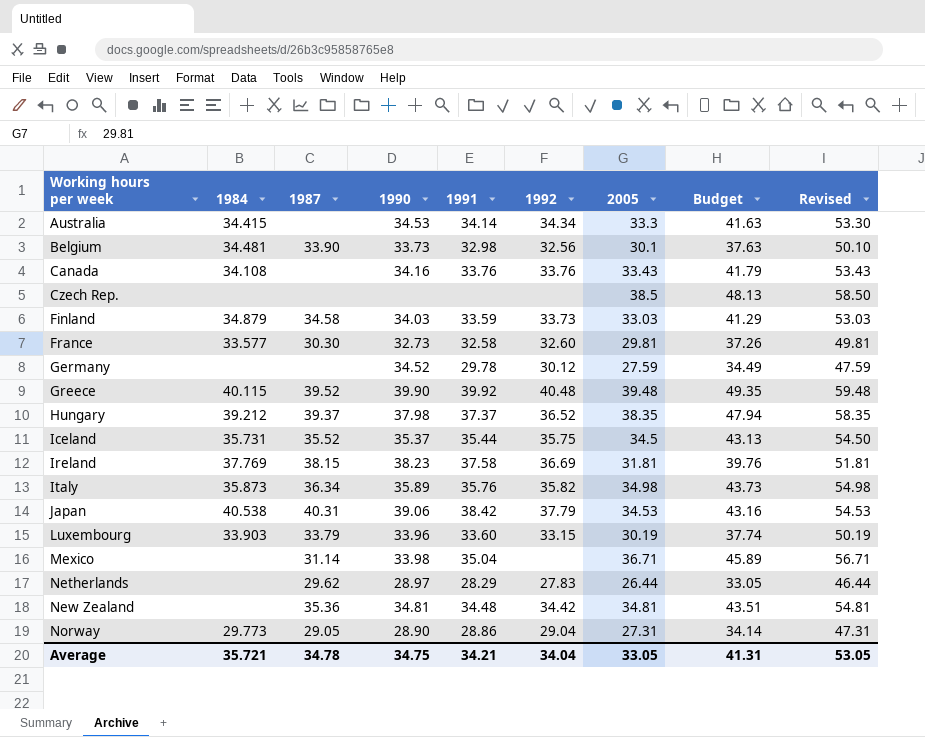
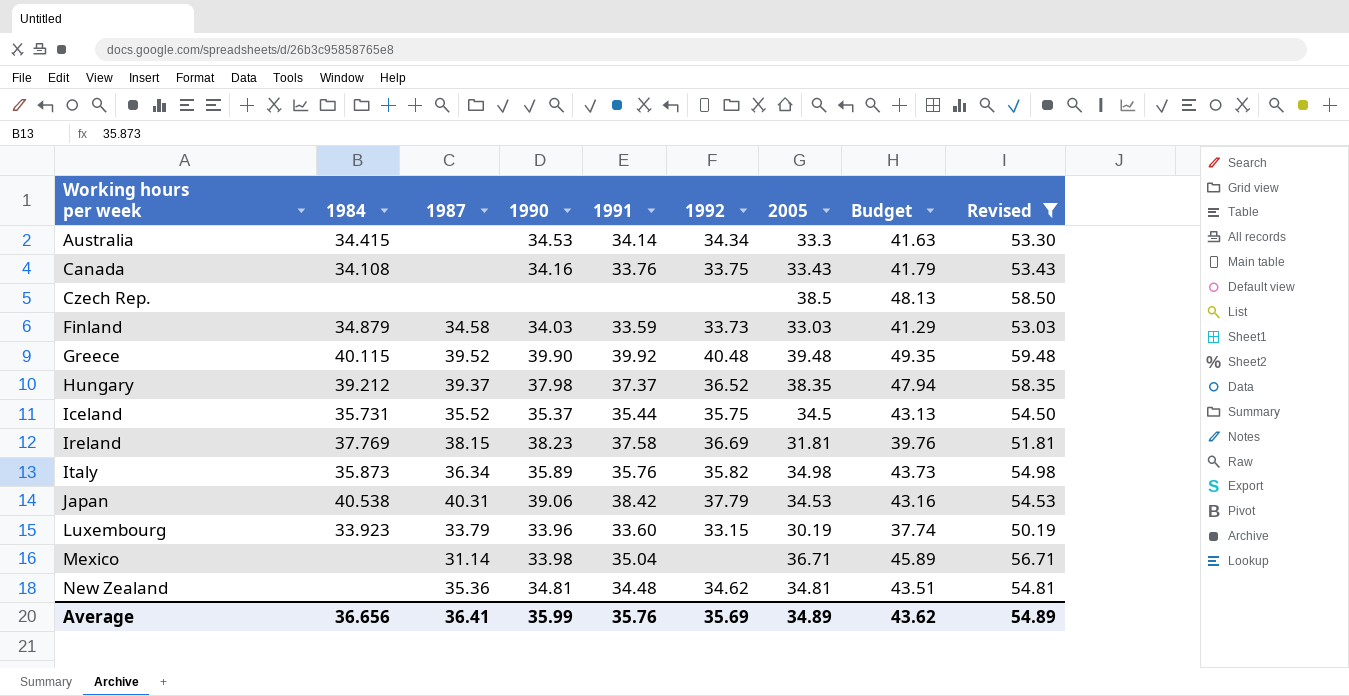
filter: none -> Revised >= 50.19
Canada | 1992: 33.76 -> 33.75
Luxembourg | 1984: 33.903 -> 33.923
New Zealand | 1992: 34.42 -> 34.62
Average | 1984: 35.721 -> 36.656
Average | 1987: 34.78 -> 36.41
Average | 1990: 34.75 -> 35.99
Average | 1991: 34.21 -> 35.76
Average | 1992: 34.04 -> 35.69
Average | 2005: 33.05 -> 34.89
Average | Budget: 41.31 -> 43.62
Average | Revised: 53.05 -> 54.89

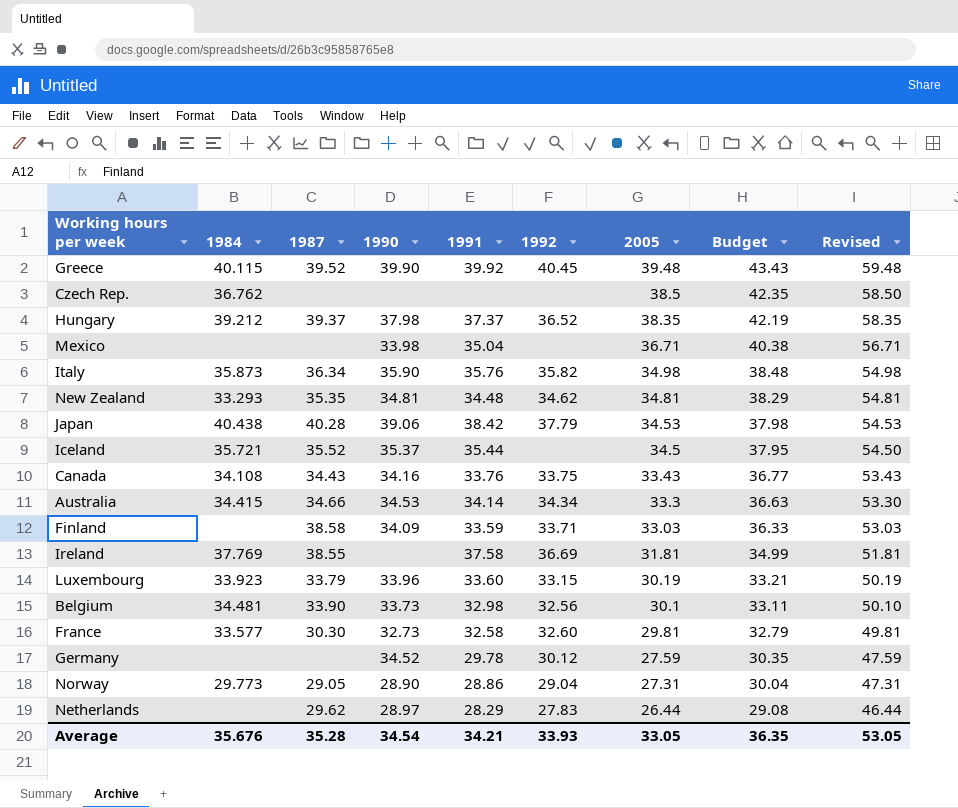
filter: Revised >= 50.19 -> none
row order: Working hours per week ascending -> 2005 descending
column Budget | formula: [2005] * 1.25 -> [2005] * 1.1
Greece | 1992: 40.48 -> 40.45
Czech Rep. | 1984: none -> 36.762
Mexico | 1987: 31.14 -> none
Italy | 1990: 35.89 -> 35.90
New Zealand | 1984: none -> 33.293
New Zealand | 1987: 35.36 -> 35.35
Japan | 1984: 40.538 -> 40.438
Japan | 1987: 40.31 -> 40.28
Iceland | 1984: 35.731 -> 35.721
Iceland | 1992: 35.75 -> none
Canada | 1987: none -> 34.43
Australia | 1987: none -> 34.66
Finland | 1984: 34.879 -> none
Finland | 1987: 34.58 -> 38.58
Finland | 1990: 34.03 -> 34.09
Finland | 1992: 33.73 -> 33.71
Ireland | 1987: 38.15 -> 38.55
Ireland | 1990: 38.23 -> none
Average | 1984: 36.656 -> 35.676
Average | 1987: 36.41 -> 35.28
Average | 1990: 35.99 -> 34.54
Average | 1991: 35.76 -> 34.21
Average | 1992: 35.69 -> 33.93
Average | 2005: 34.89 -> 33.05
Average | Budget: 43.62 -> 36.35
Average | Revised: 54.89 -> 53.05

